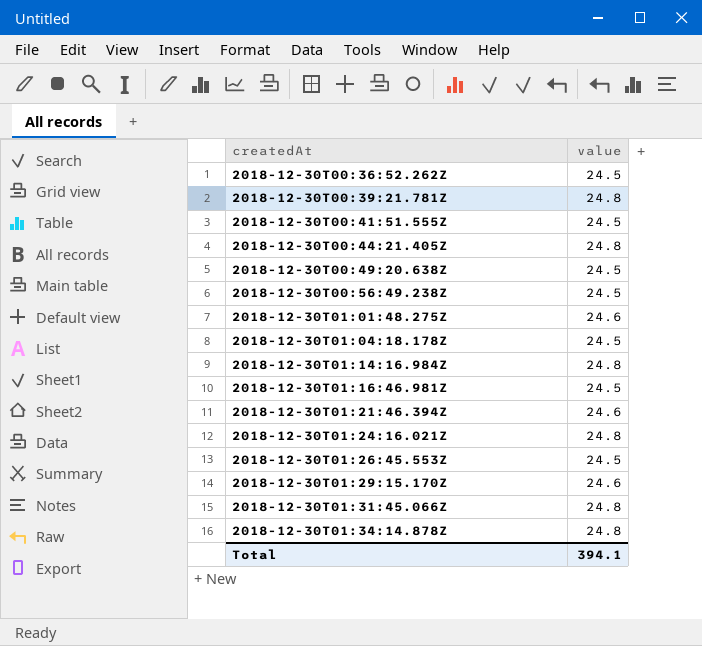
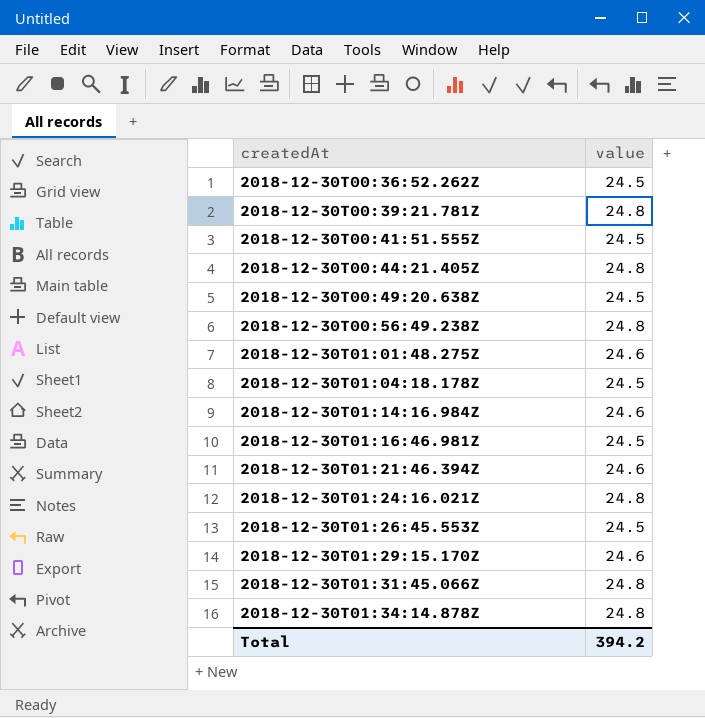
2018-12-30T00:56:49.238Z | value: 24.5 -> 24.8
2018-12-30T01:14:16.984Z | value: 24.8 -> 24.6
Total | value: 394.1 -> 394.2

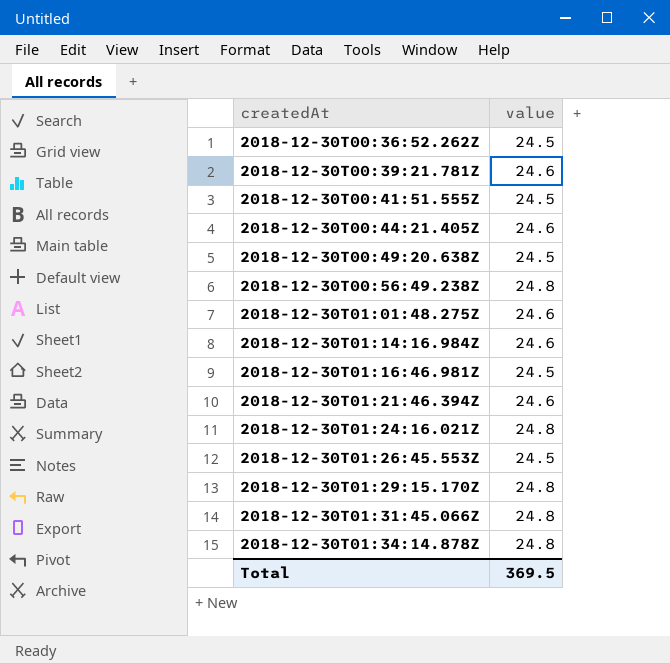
row 2018-12-30T01:04:18.178Z: 24.5 -> none
2018-12-30T00:39:21.781Z | value: 24.8 -> 24.6
2018-12-30T00:44:21.405Z | value: 24.8 -> 24.6
2018-12-30T01:29:15.170Z | value: 24.6 -> 24.8
Total | value: 394.2 -> 369.5

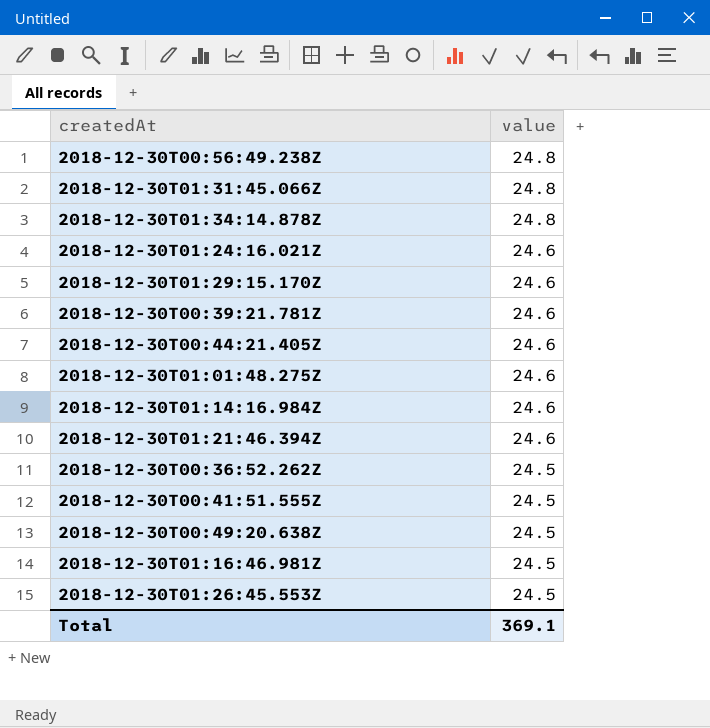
row order: createdAt ascending -> value descending
2018-12-30T01:24:16.021Z | value: 24.8 -> 24.6
2018-12-30T01:29:15.170Z | value: 24.8 -> 24.6
Total | value: 369.5 -> 369.1

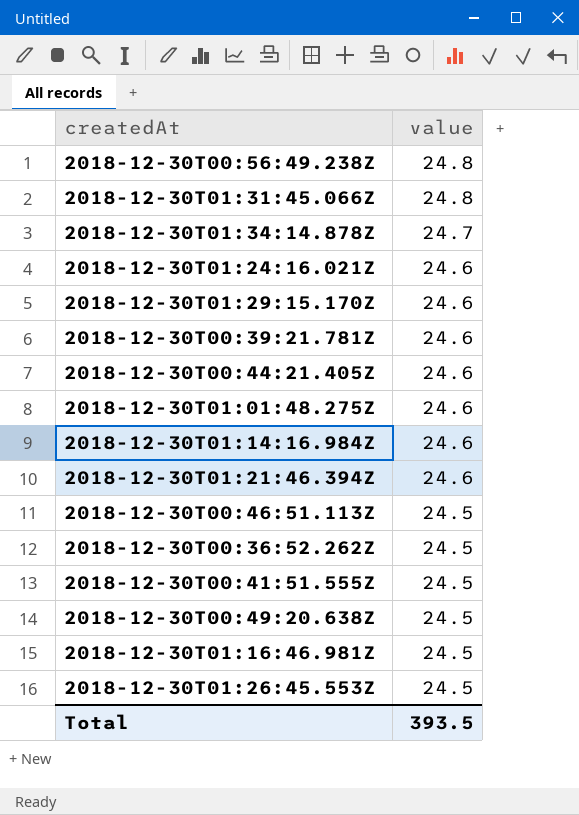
2018-12-30T01:34:14.878Z | value: 24.8 -> 24.7
row 2018-12-30T00:46:51.113Z: none -> 24.5
Total | value: 369.1 -> 393.5

